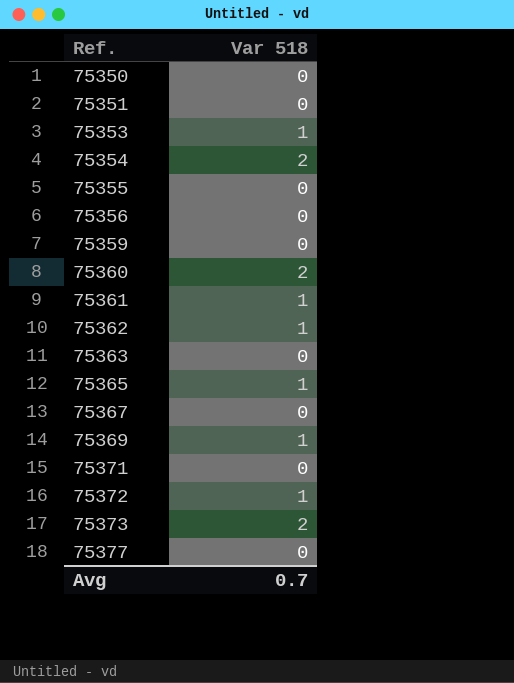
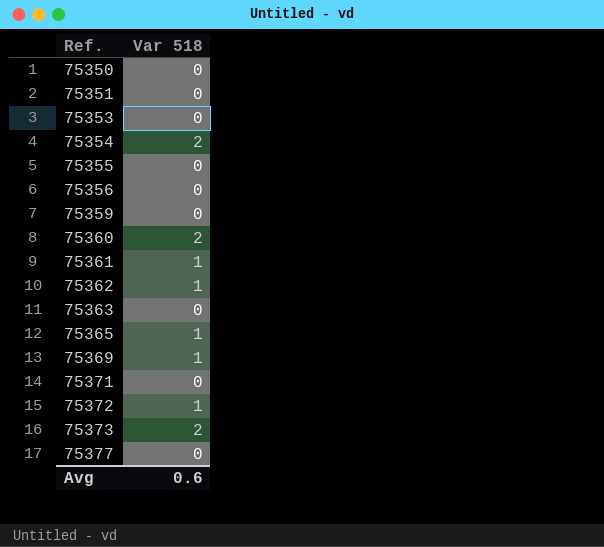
row 75367: 0 -> none
75353 | Var 518: 1 -> 0
Avg | Var 518: 0.7 -> 0.6

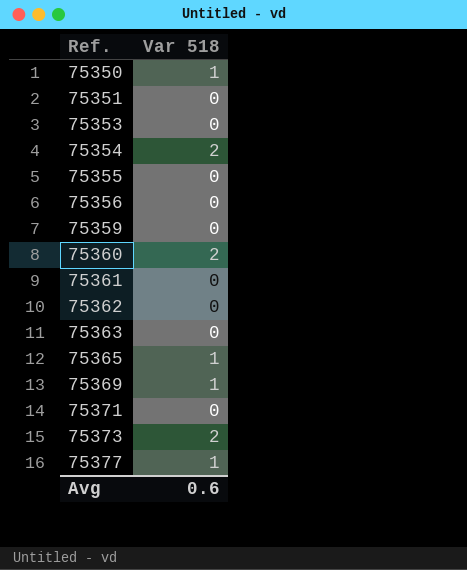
row 75372: 1 -> none
75350 | Var 518: 0 -> 1
75361 | Var 518: 1 -> 0
75362 | Var 518: 1 -> 0
75377 | Var 518: 0 -> 1

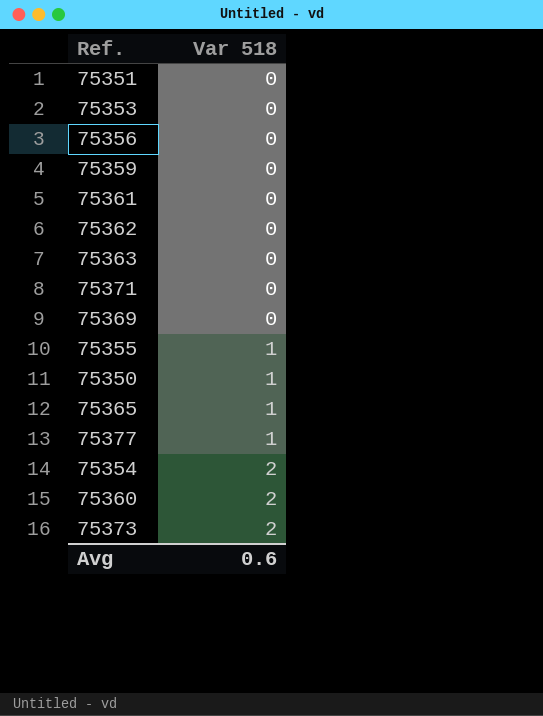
row order: Ref. ascending -> Var 518 ascending
75369 | Var 518: 1 -> 0
75355 | Var 518: 0 -> 1

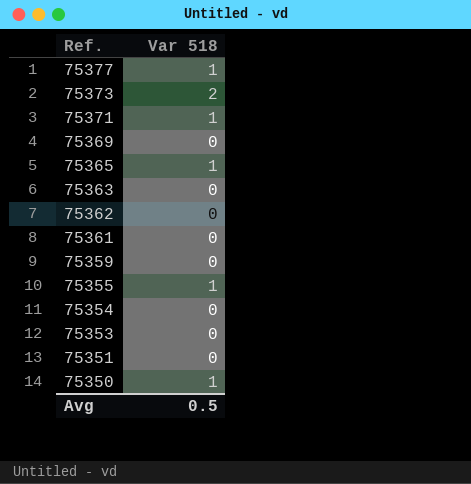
row order: Var 518 ascending -> Ref. descending
row 75356: 0 -> none
row 75360: 2 -> none
75371 | Var 518: 0 -> 1
75354 | Var 518: 2 -> 0
Avg | Var 518: 0.6 -> 0.5

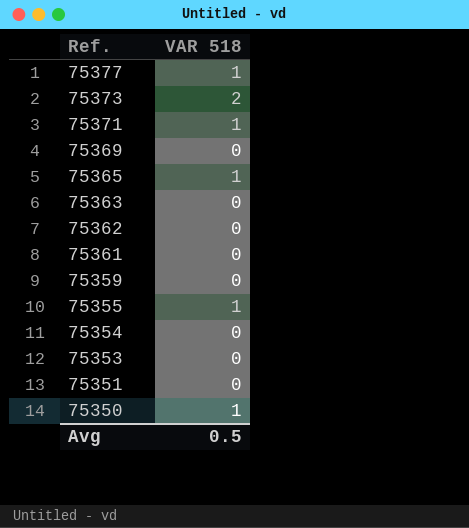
column name: Var 518 -> VAR 518

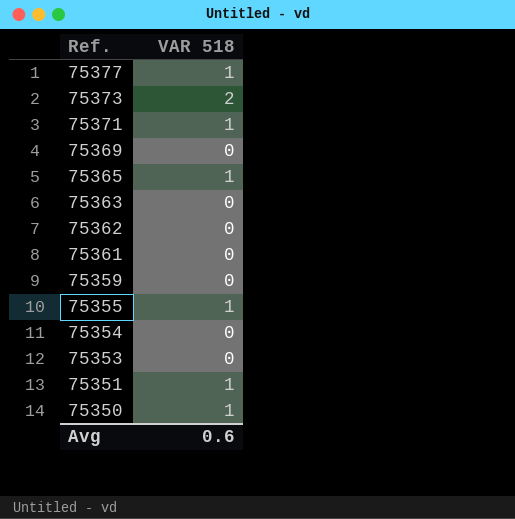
75351 | VAR 518: 0 -> 1
Avg | VAR 518: 0.5 -> 0.6

